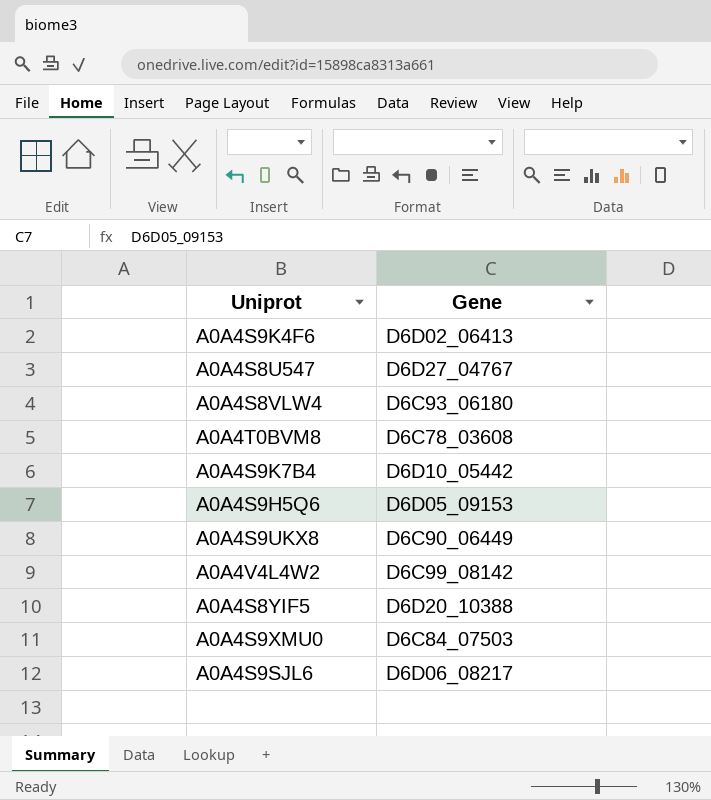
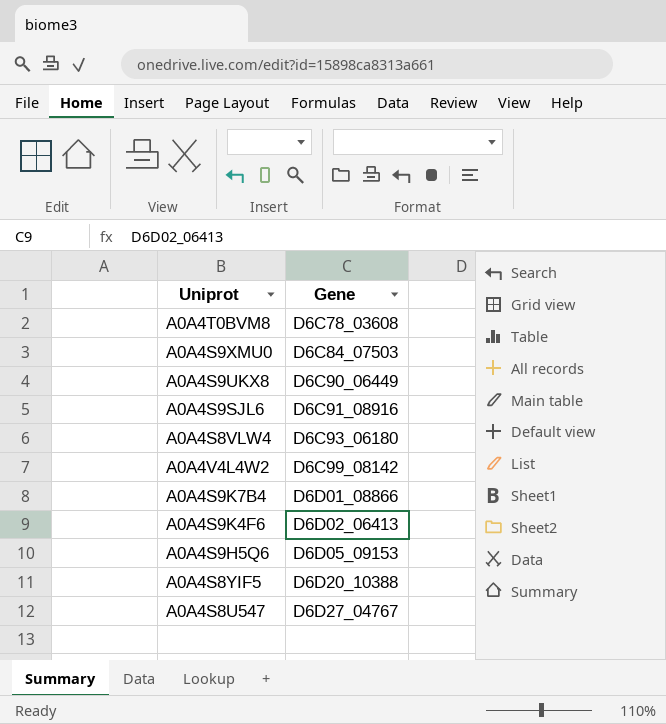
row order: none -> Gene ascending
A0A4S9SJL6 | Gene: D6D06_08217 -> D6C91_08916
A0A4S9K7B4 | Gene: D6D10_05442 -> D6D01_08866

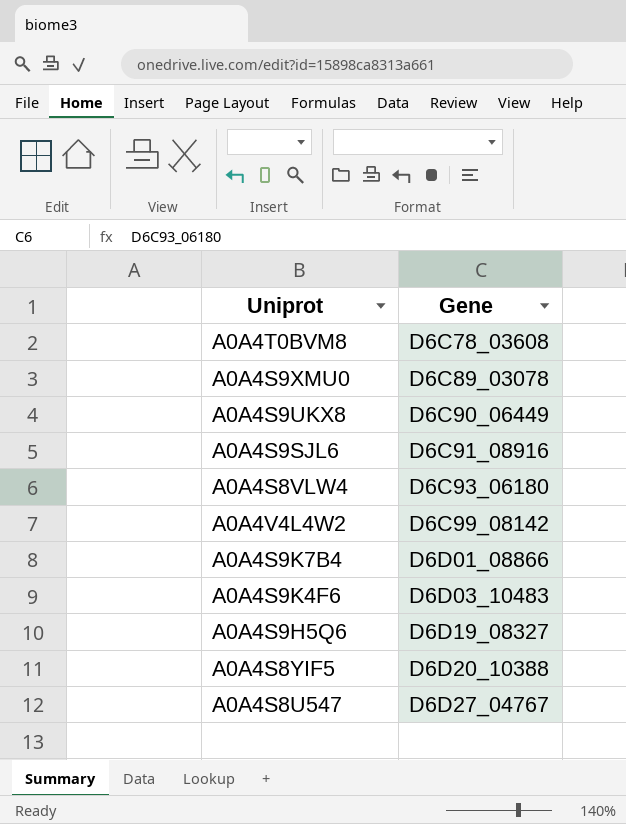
A0A4S9XMU0 | Gene: D6C84_07503 -> D6C89_03078
A0A4S9K4F6 | Gene: D6D02_06413 -> D6D03_10483
A0A4S9H5Q6 | Gene: D6D05_09153 -> D6D19_08327

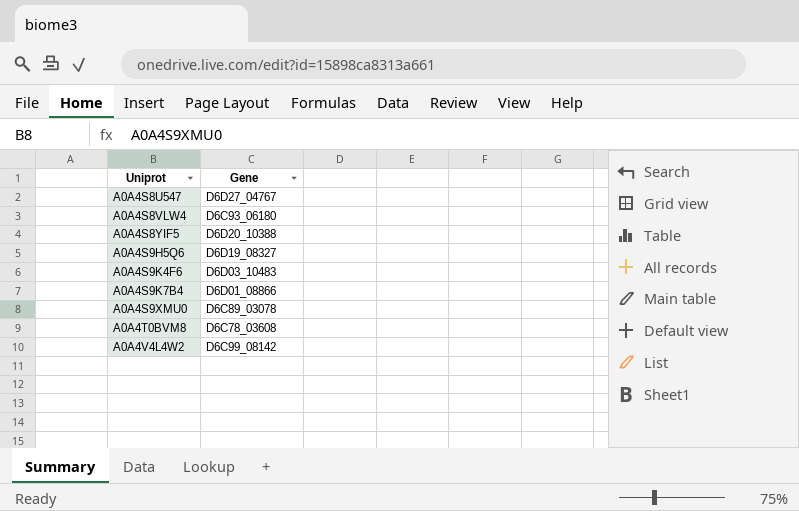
row order: Gene ascending -> Uniprot ascending
row A0A4S9UKX8: D6C90_06449 -> none
row A0A4S9SJL6: D6C91_08916 -> none

